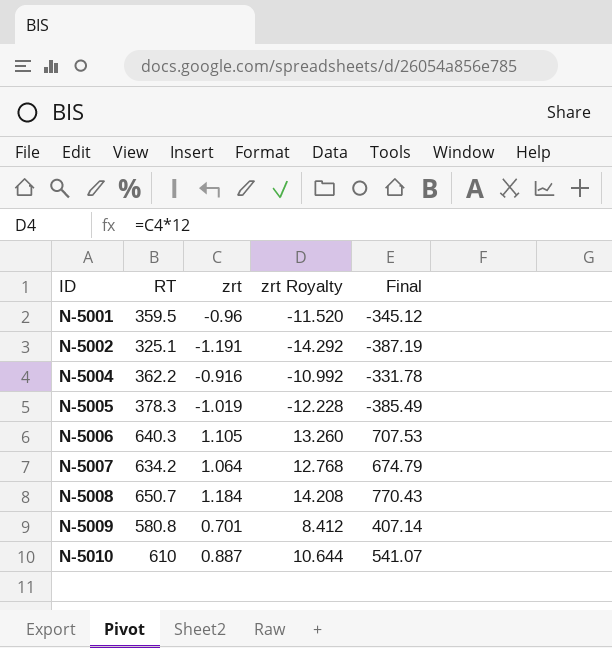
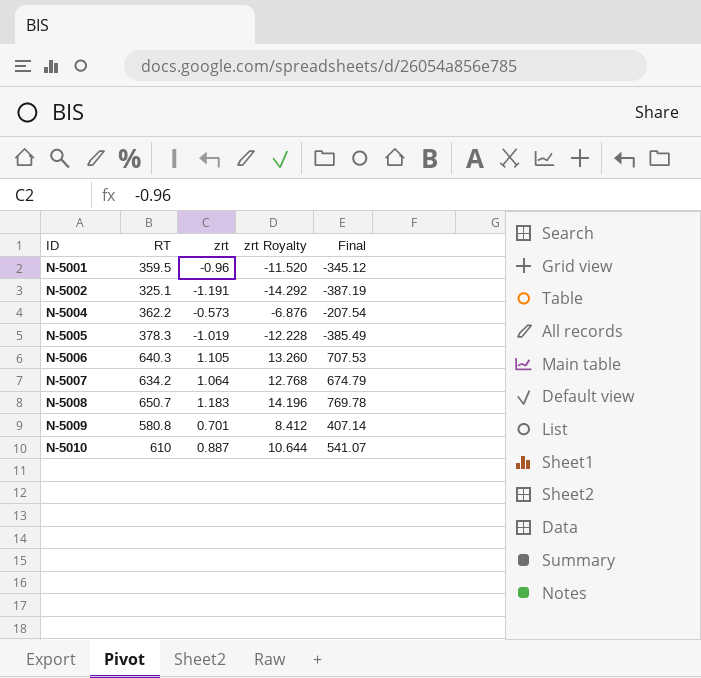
N-5004 | zrt: -0.916 -> -0.573
N-5004 | zrt Royalty: -10.992 -> -6.876
N-5004 | Final: -331.78 -> -207.54
N-5008 | zrt: 1.184 -> 1.183
N-5008 | zrt Royalty: 14.208 -> 14.196
N-5008 | Final: 770.43 -> 769.78

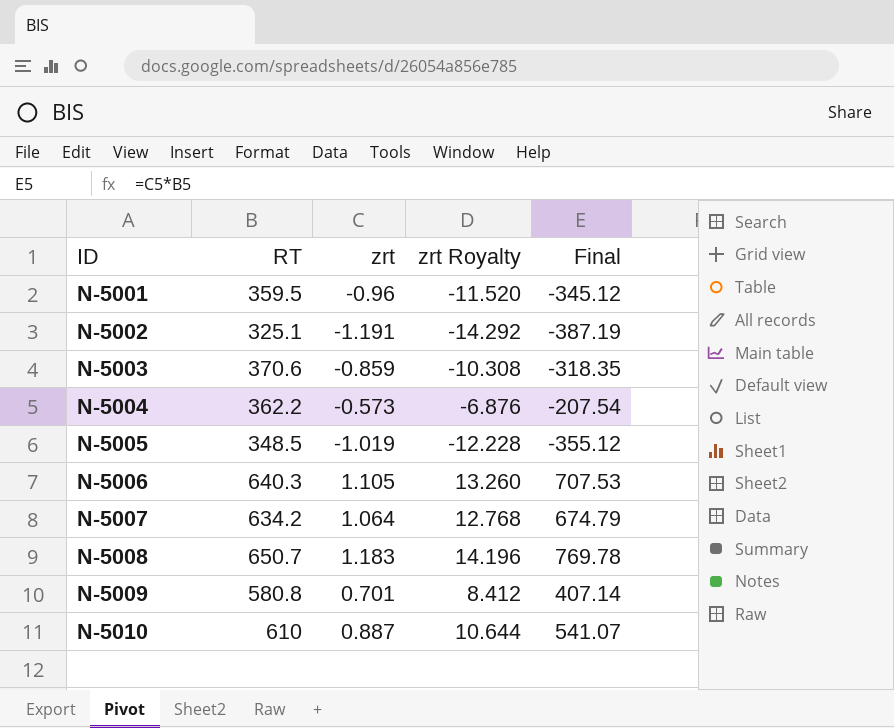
row N-5003: none -> 370.6 | -0.859 | -10.308 | -318.35
N-5005 | RT: 378.3 -> 348.5
N-5005 | Final: -385.49 -> -355.12

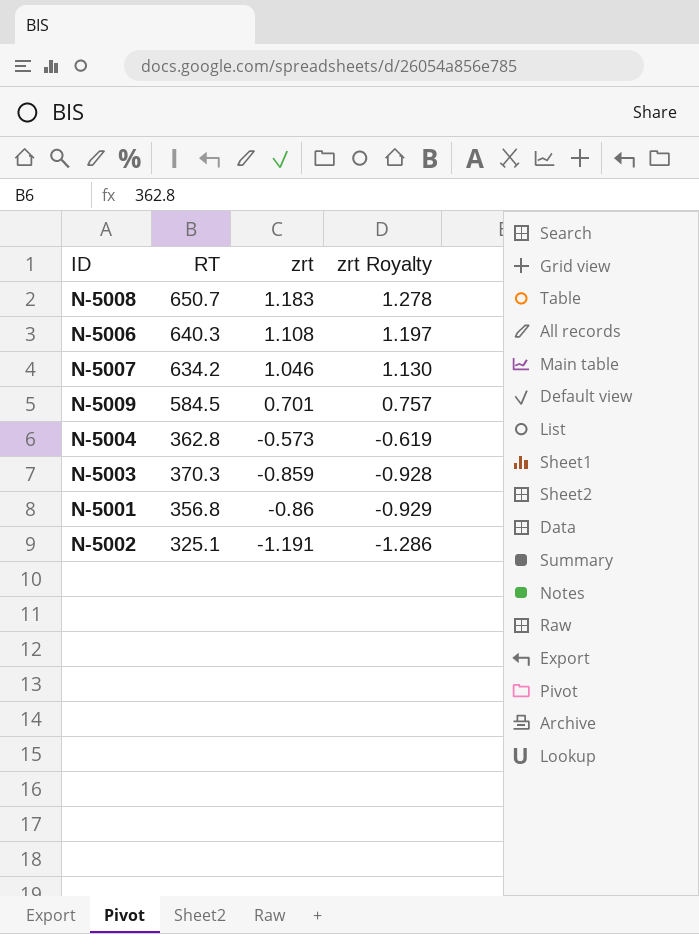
row order: ID ascending -> zrt descending
column Final | formula: [RT] * [zrt] -> none
column zrt Royalty | formula: [zrt] * 12 -> [zrt] * 1.08
row N-5005: 348.5 | -1.019 | -12.228 | -355.12 -> none
row N-5010: 610 | 0.887 | 10.644 | 541.07 -> none
N-5006 | zrt: 1.105 -> 1.108
N-5007 | zrt: 1.064 -> 1.046
N-5009 | RT: 580.8 -> 584.5
N-5004 | RT: 362.2 -> 362.8
N-5003 | RT: 370.6 -> 370.3
N-5001 | RT: 359.5 -> 356.8
N-5001 | zrt: -0.96 -> -0.86

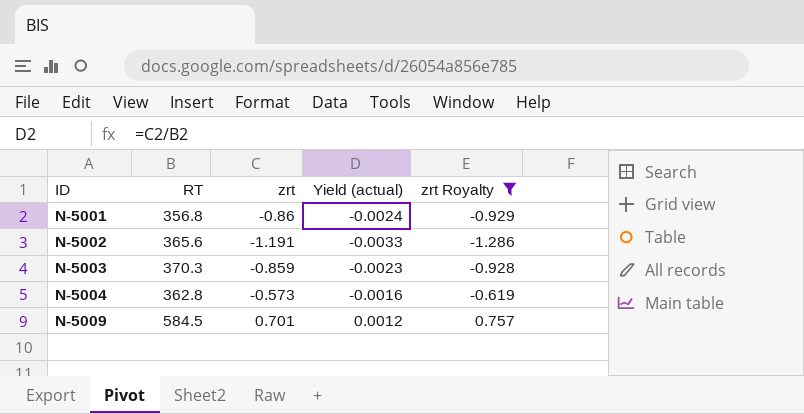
filter: none -> zrt Royalty <= 0.757
row order: zrt descending -> ID ascending
column Yield (actual) | formula: none -> [zrt] / [RT]
N-5002 | RT: 325.1 -> 365.6

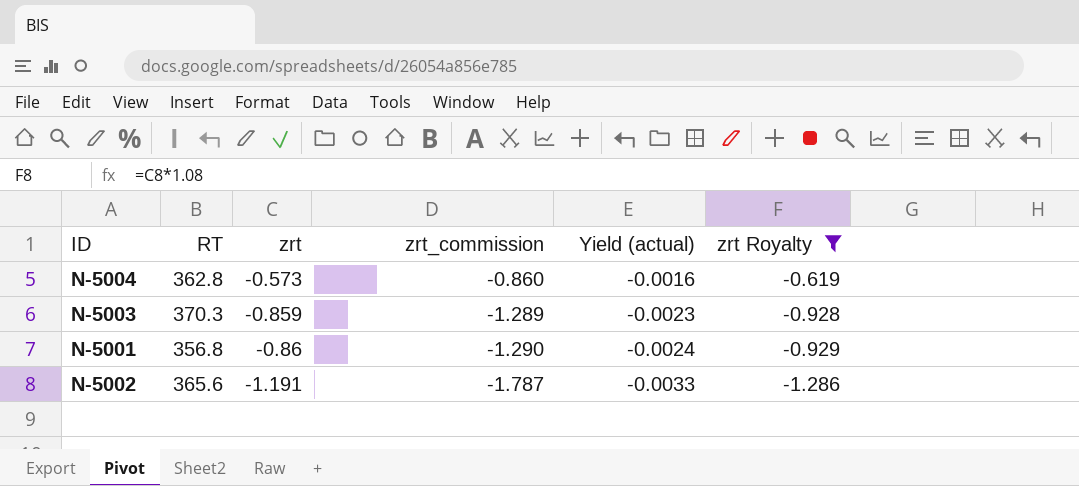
row order: ID ascending -> zrt descending
column zrt_commission | formula: none -> [zrt] * 1.5
row N-5009: 584.5 | 0.701 | 0.0012 | 0.757 -> none

